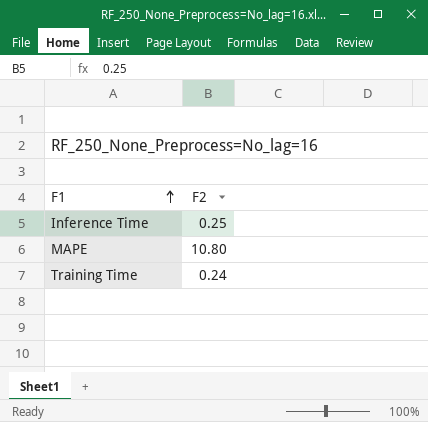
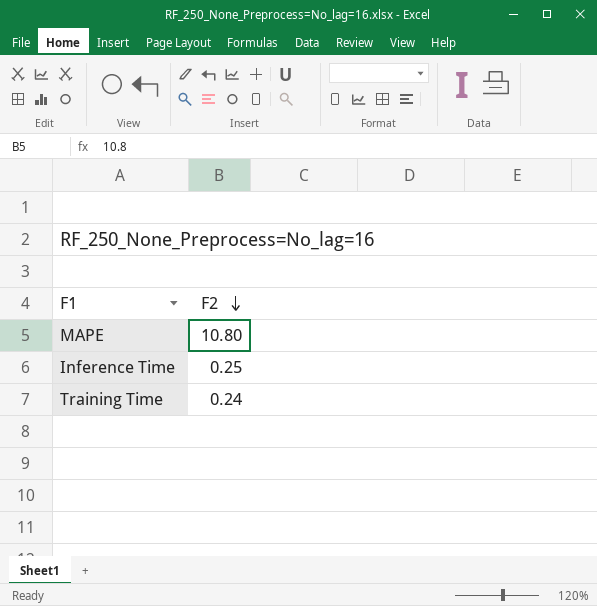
row order: F1 ascending -> F2 descending

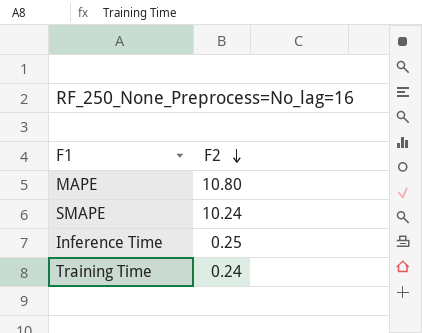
row SMAPE: none -> 10.24

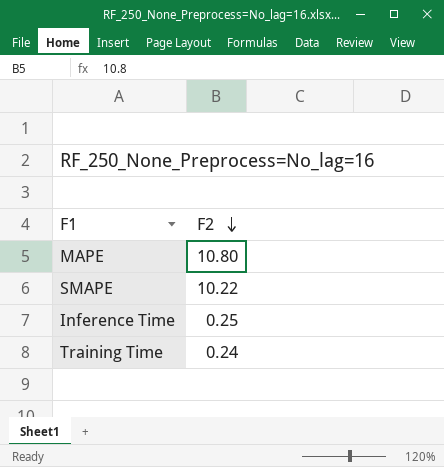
SMAPE | F2: 10.24 -> 10.22

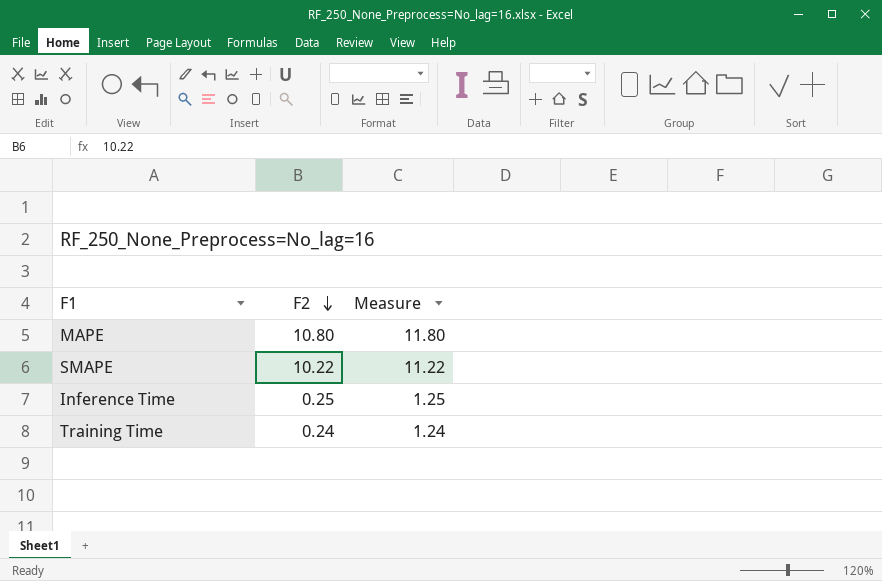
column Measure | formula: none -> [F2] + 1

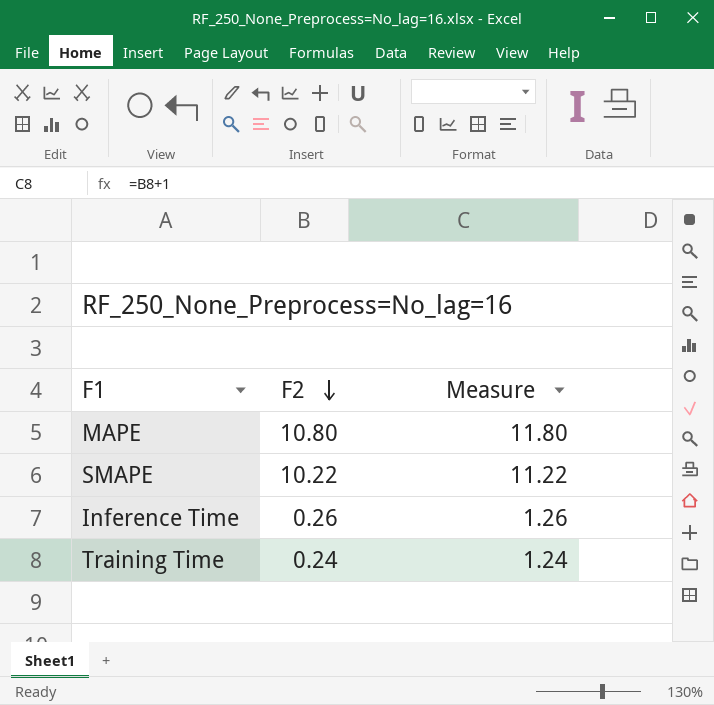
Inference Time | F2: 0.25 -> 0.26
Inference Time | Measure: 1.25 -> 1.26

